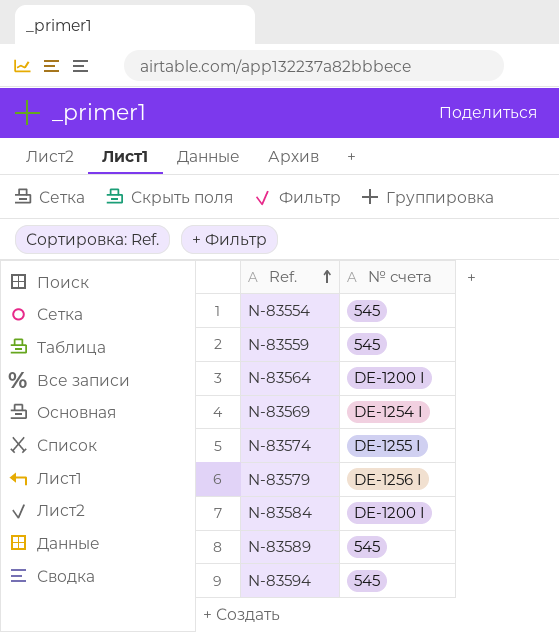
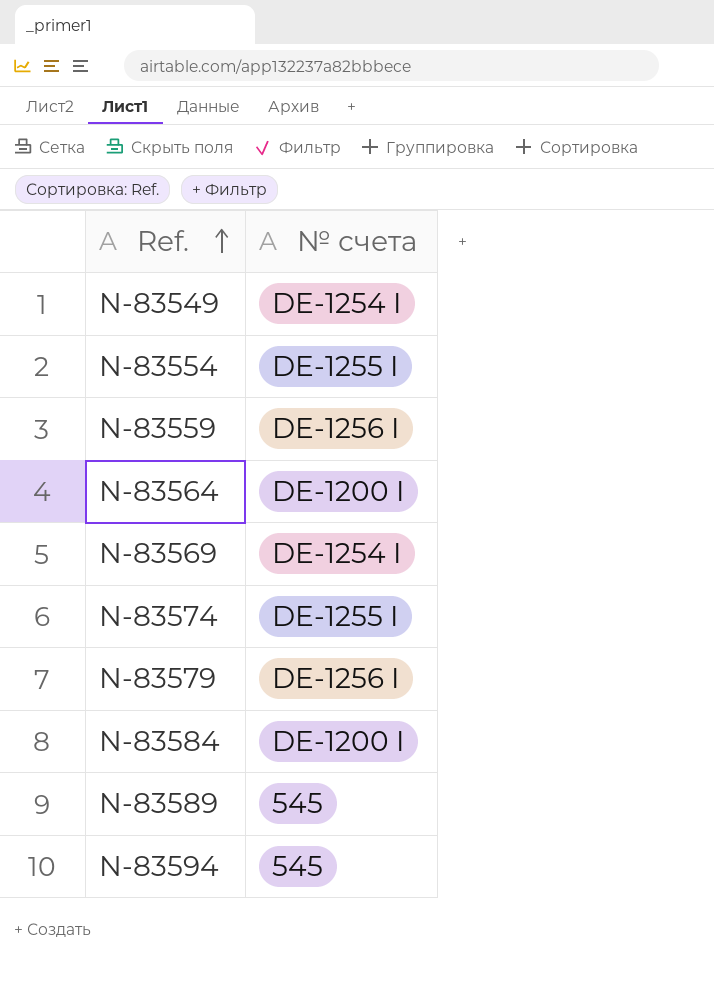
row N-83549: none -> DE-1254 I
N-83554 | № счета: 545 -> DE-1255 I
N-83559 | № счета: 545 -> DE-1256 I

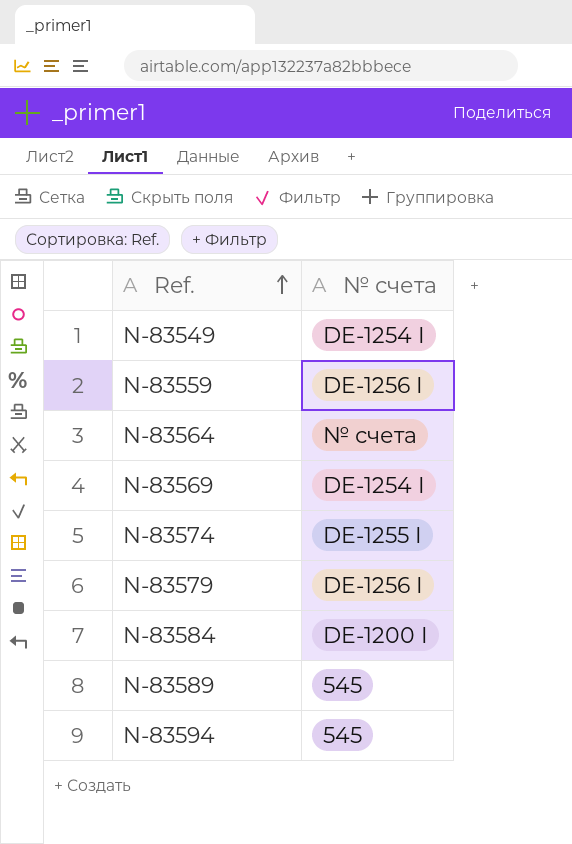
row N-83554: DE-1255 I -> none
N-83564 | № счета: DE-1200 I -> № счета

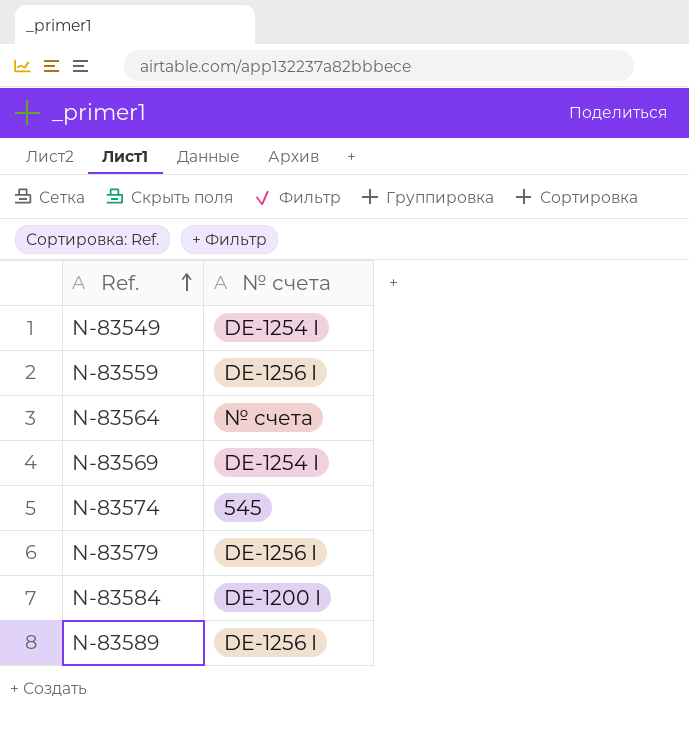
row N-83594: 545 -> none
N-83574 | № счета: DE-1255 I -> 545
N-83589 | № счета: 545 -> DE-1256 I

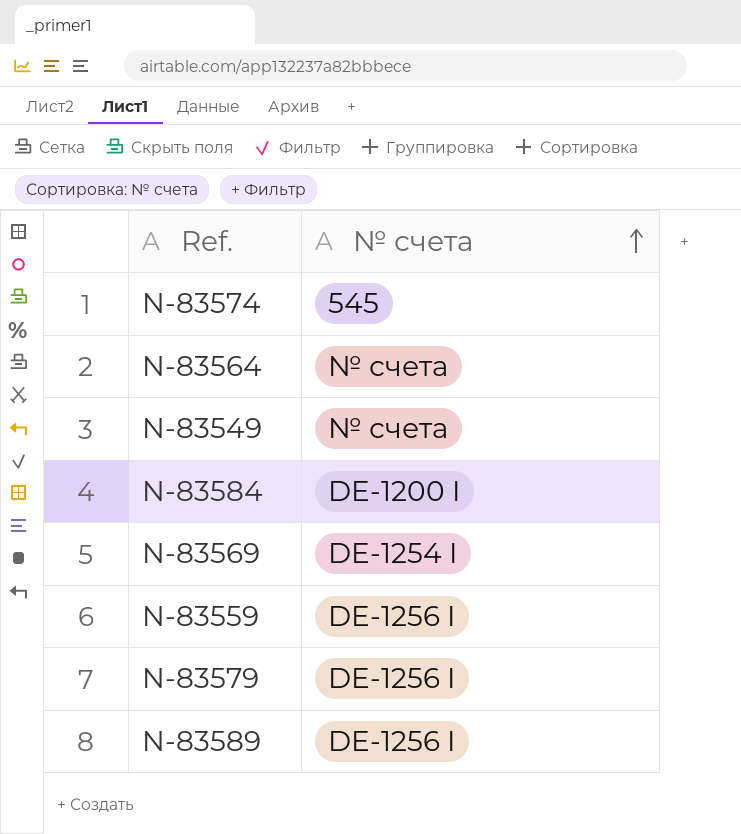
row order: Ref. ascending -> № счета ascending
N-83549 | № счета: DE-1254 I -> № счета

